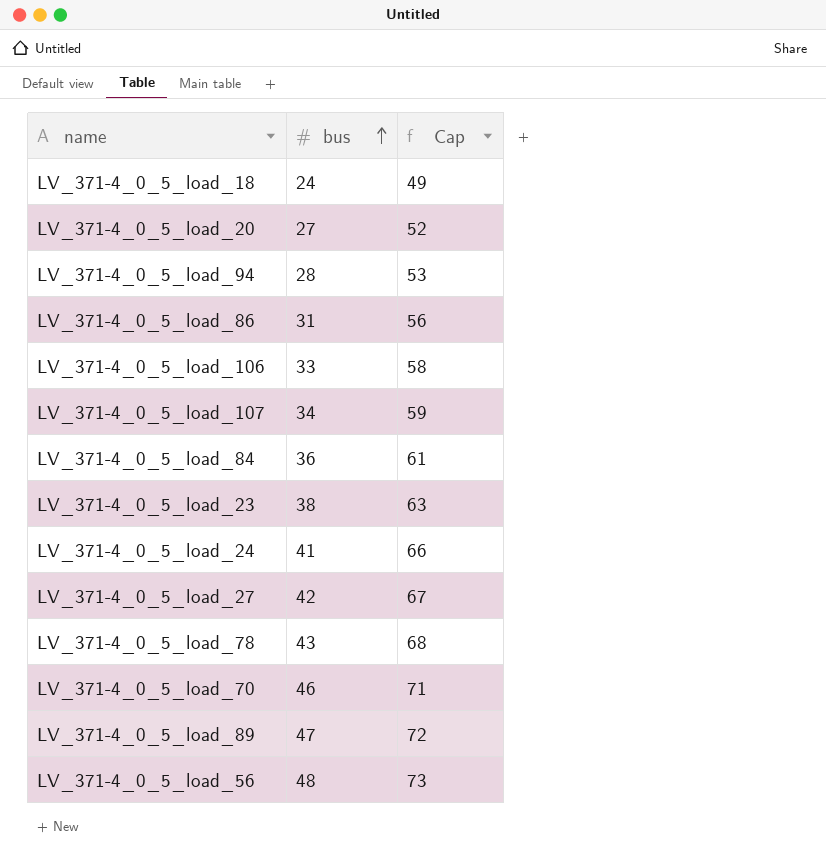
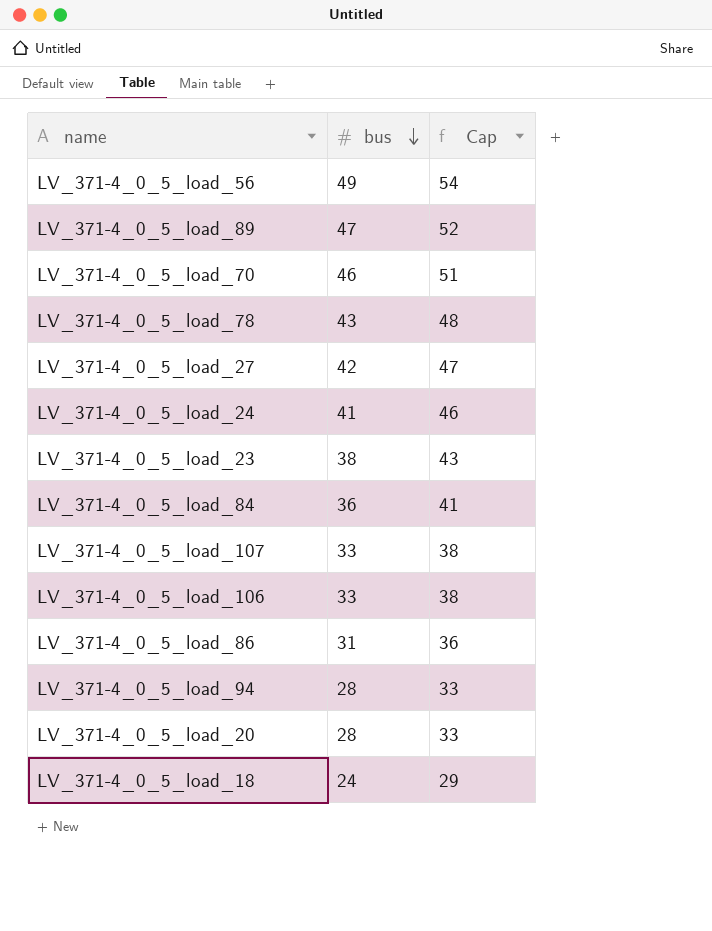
row order: bus ascending -> bus descending
column Cap | formula: [bus] + 25 -> [bus] + 5
LV_371-4_0_5_load_56 | bus: 48 -> 49
LV_371-4_0_5_load_107 | bus: 34 -> 33
LV_371-4_0_5_load_20 | bus: 27 -> 28

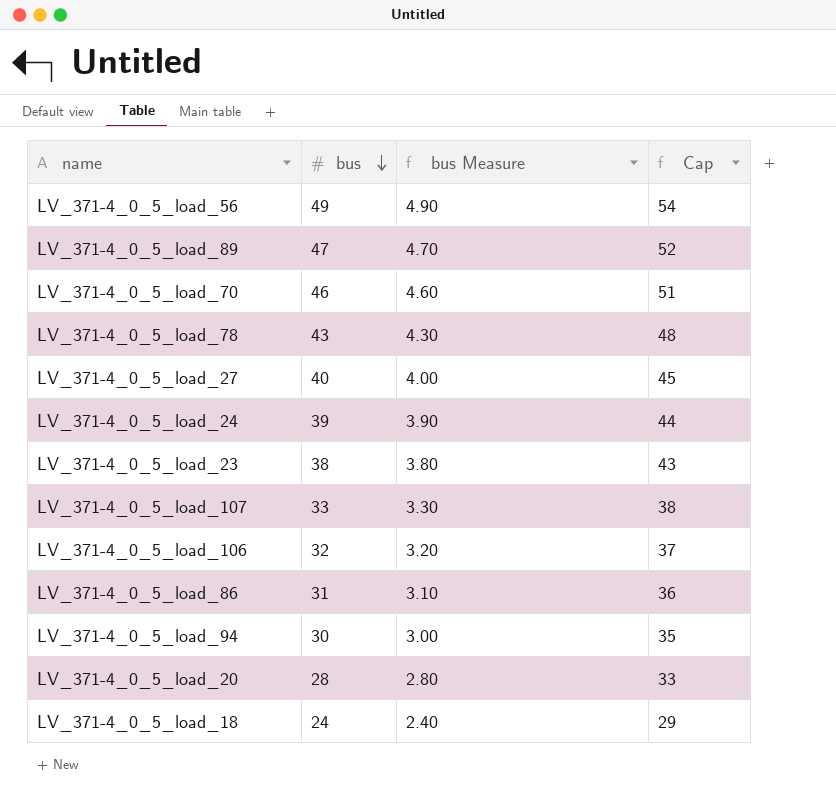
column bus Measure | formula: none -> [bus] * 0.1
row LV_371-4_0_5_load_84: 36 | 41 -> none
LV_371-4_0_5_load_27 | bus: 42 -> 40
LV_371-4_0_5_load_27 | Cap: 47 -> 45
LV_371-4_0_5_load_24 | bus: 41 -> 39
LV_371-4_0_5_load_24 | Cap: 46 -> 44
LV_371-4_0_5_load_106 | bus: 33 -> 32
LV_371-4_0_5_load_106 | Cap: 38 -> 37
LV_371-4_0_5_load_94 | bus: 28 -> 30
LV_371-4_0_5_load_94 | Cap: 33 -> 35

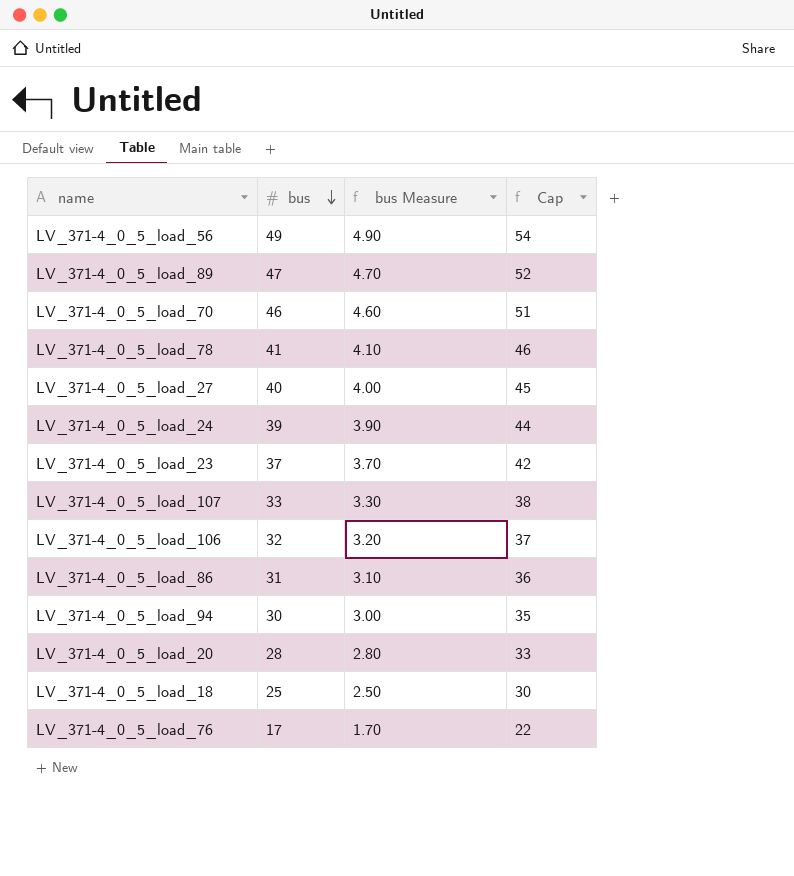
LV_371-4_0_5_load_78 | bus: 43 -> 41
LV_371-4_0_5_load_78 | bus Measure: 4.30 -> 4.10
LV_371-4_0_5_load_78 | Cap: 48 -> 46
LV_371-4_0_5_load_23 | bus: 38 -> 37
LV_371-4_0_5_load_23 | bus Measure: 3.80 -> 3.70
LV_371-4_0_5_load_23 | Cap: 43 -> 42
LV_371-4_0_5_load_18 | bus: 24 -> 25
LV_371-4_0_5_load_18 | bus Measure: 2.40 -> 2.50
LV_371-4_0_5_load_18 | Cap: 29 -> 30
row LV_371-4_0_5_load_76: none -> 17 | 1.70 | 22

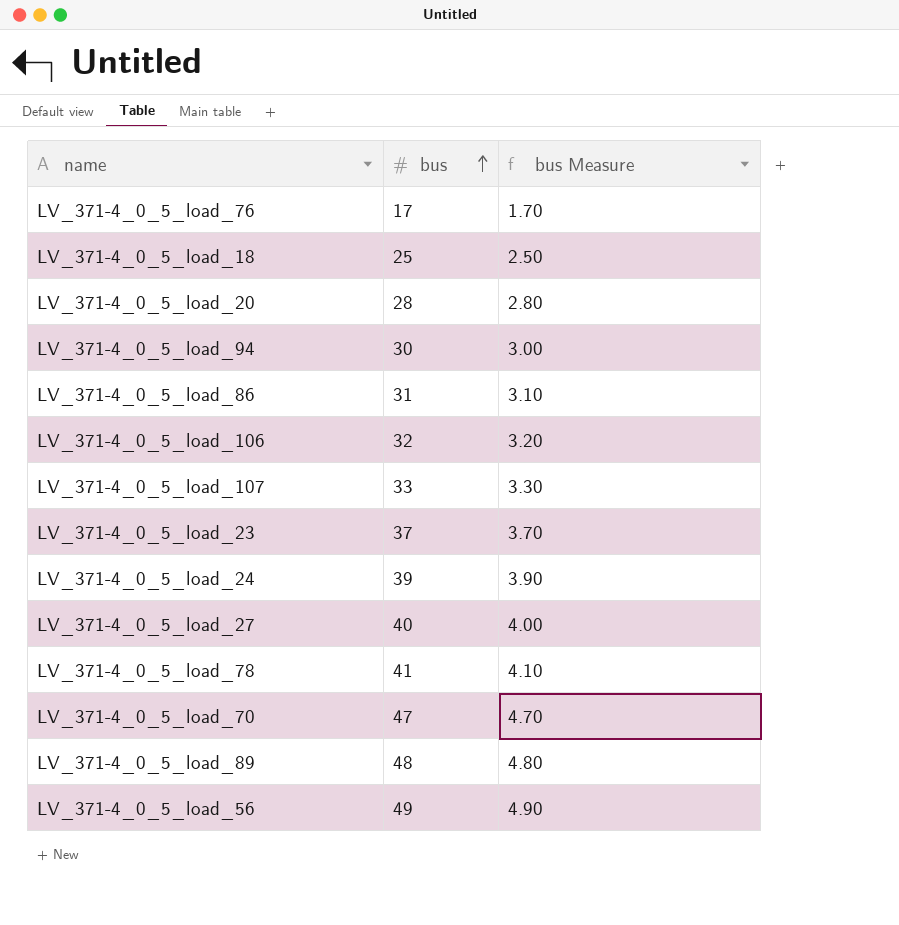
row order: bus descending -> bus ascending
column Cap | formula: [bus] + 5 -> none
LV_371-4_0_5_load_70 | bus: 46 -> 47
LV_371-4_0_5_load_70 | bus Measure: 4.60 -> 4.70
LV_371-4_0_5_load_89 | bus: 47 -> 48
LV_371-4_0_5_load_89 | bus Measure: 4.70 -> 4.80

